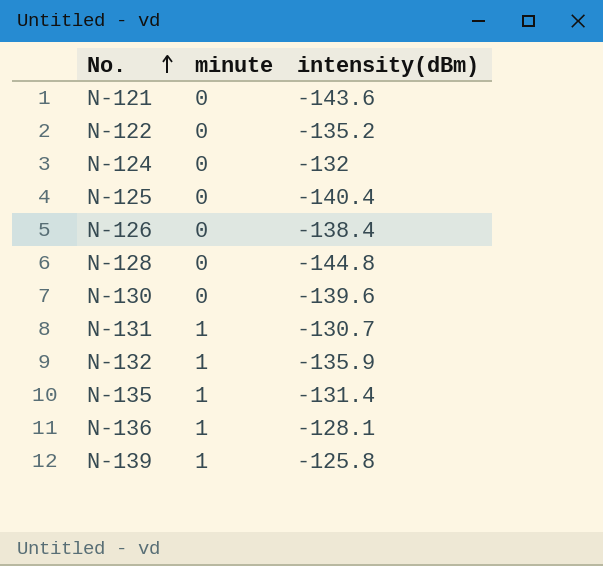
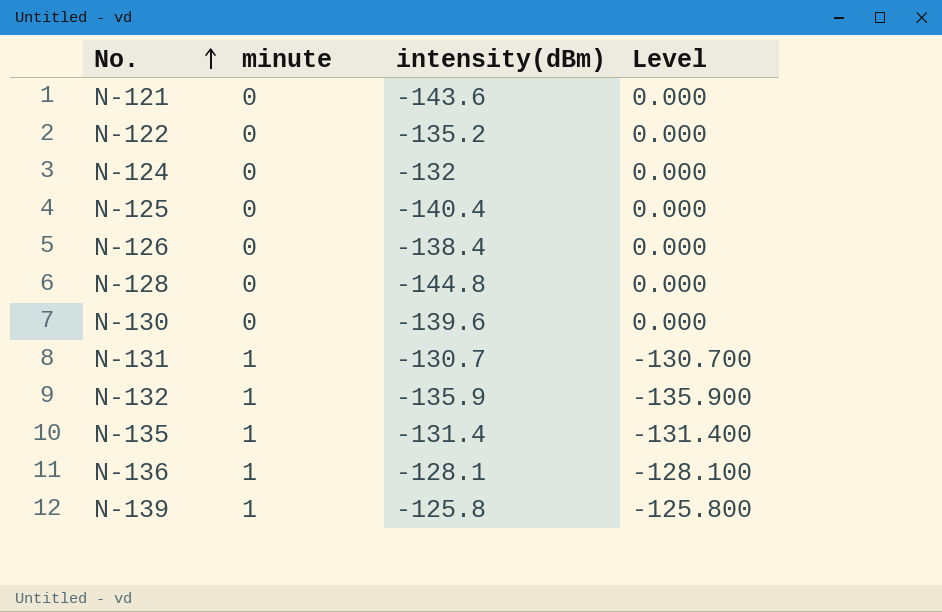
column Level | formula: none -> [minute] * [intensity(dBm)]

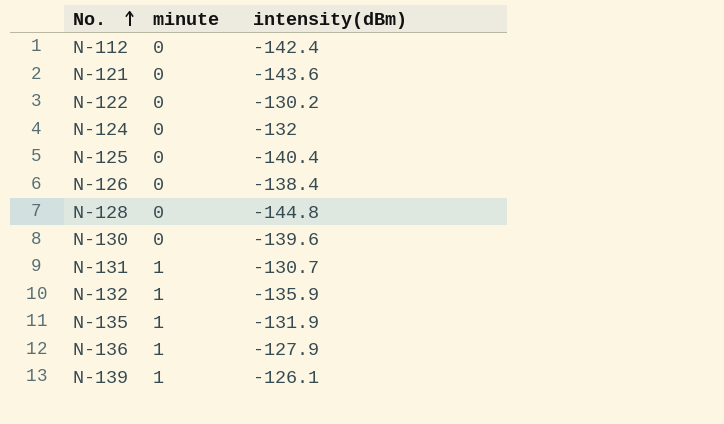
column Level | formula: [minute] * [intensity(dBm)] -> none
row N-112: none -> 0 | -142.4
N-122 | intensity(dBm): -135.2 -> -130.2
N-135 | intensity(dBm): -131.4 -> -131.9
N-136 | intensity(dBm): -128.1 -> -127.9
N-139 | intensity(dBm): -125.8 -> -126.1

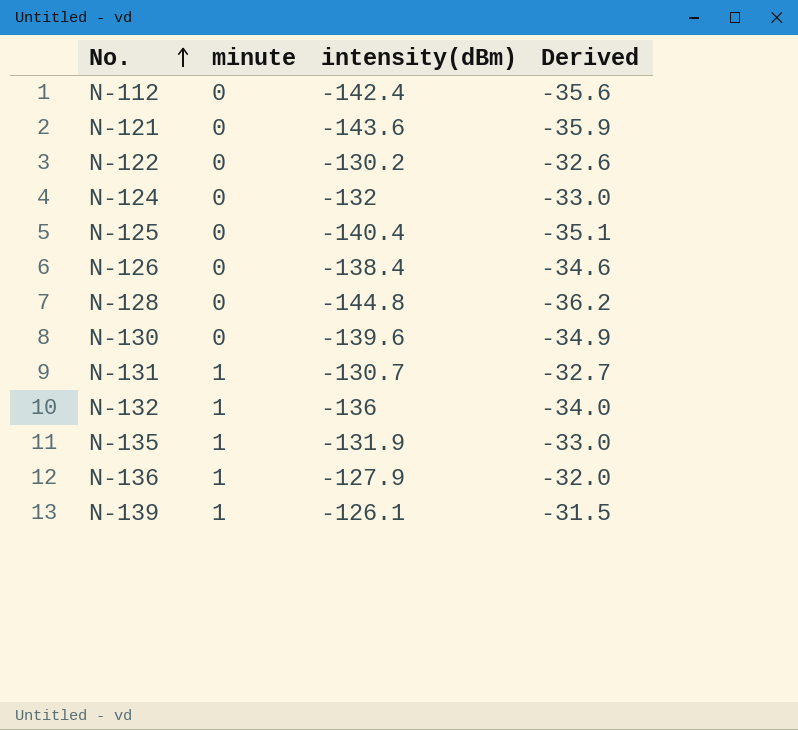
column Derived | formula: none -> [intensity(dBm)] * 0.25
N-132 | intensity(dBm): -135.9 -> -136

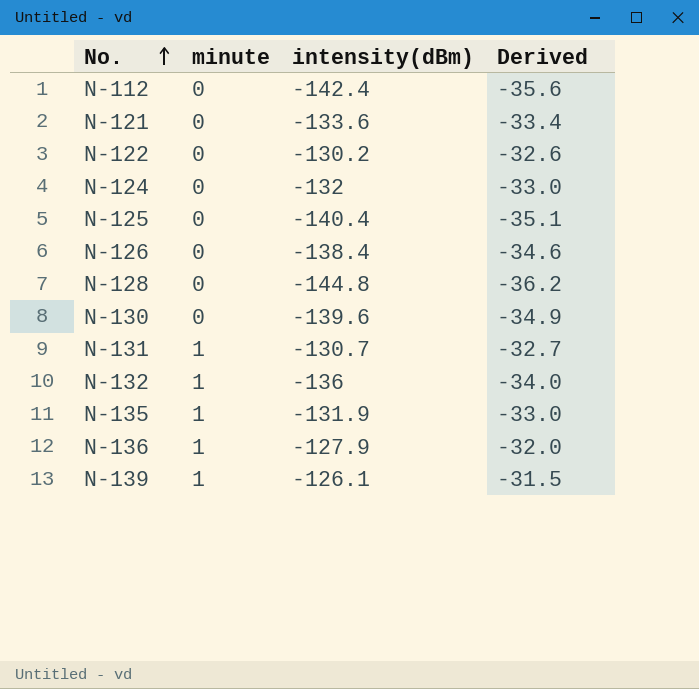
N-121 | intensity(dBm): -143.6 -> -133.6
N-121 | Derived: -35.9 -> -33.4

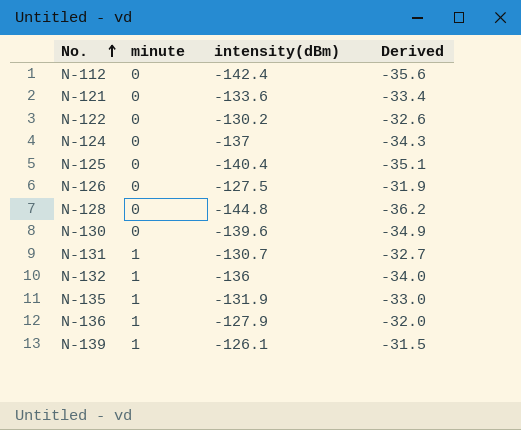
N-124 | intensity(dBm): -132 -> -137
N-124 | Derived: -33.0 -> -34.3
N-126 | intensity(dBm): -138.4 -> -127.5
N-126 | Derived: -34.6 -> -31.9

